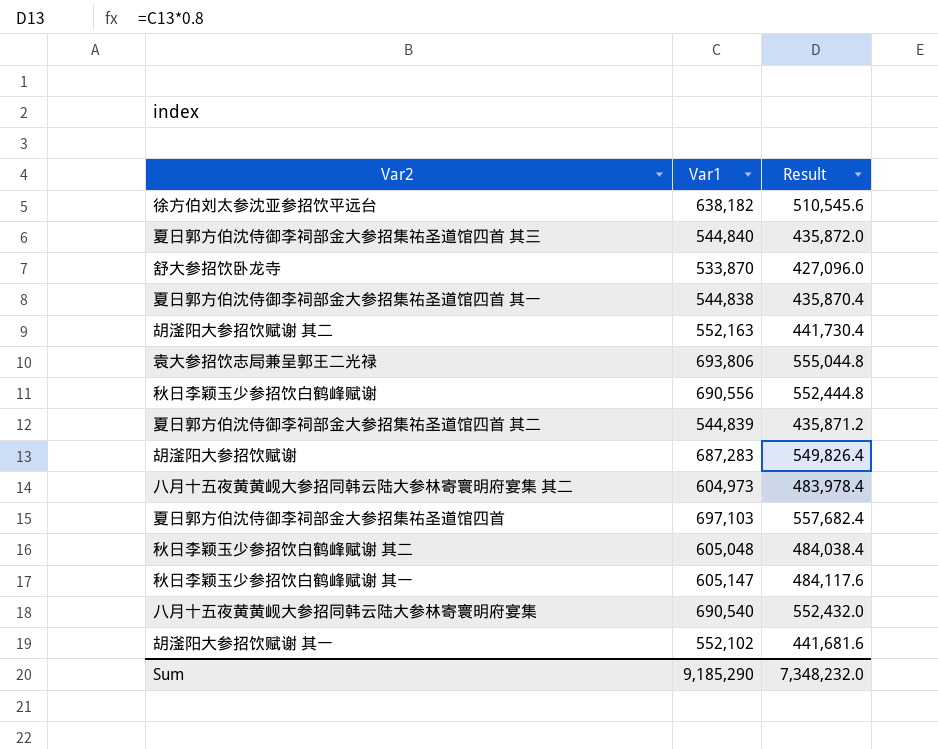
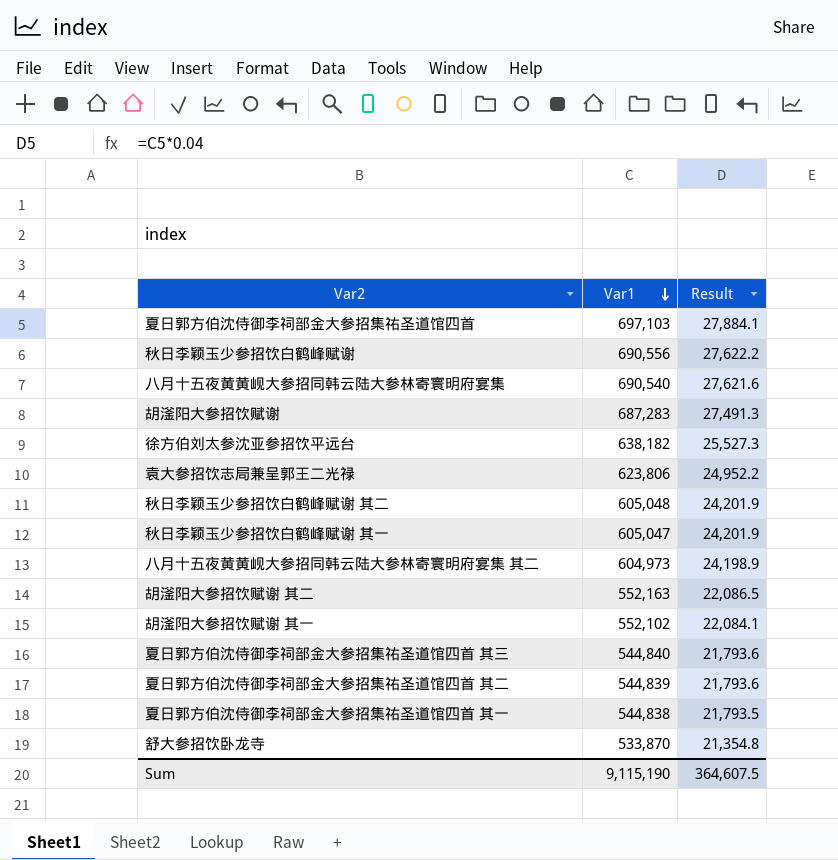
row order: none -> Var1 descending
column Result | formula: [Var1] * 0.8 -> [Var1] * 0.04
袁大参招饮志局兼呈郭王二光禄 | Var1: 693,806 -> 623,806
秋日李颖玉少参招饮白鹤峰赋谢 其一 | Var1: 605,147 -> 605,047
Sum | Var1: 9,185,290 -> 9,115,190
Sum | Result: 7,348,232.0 -> 364,607.5

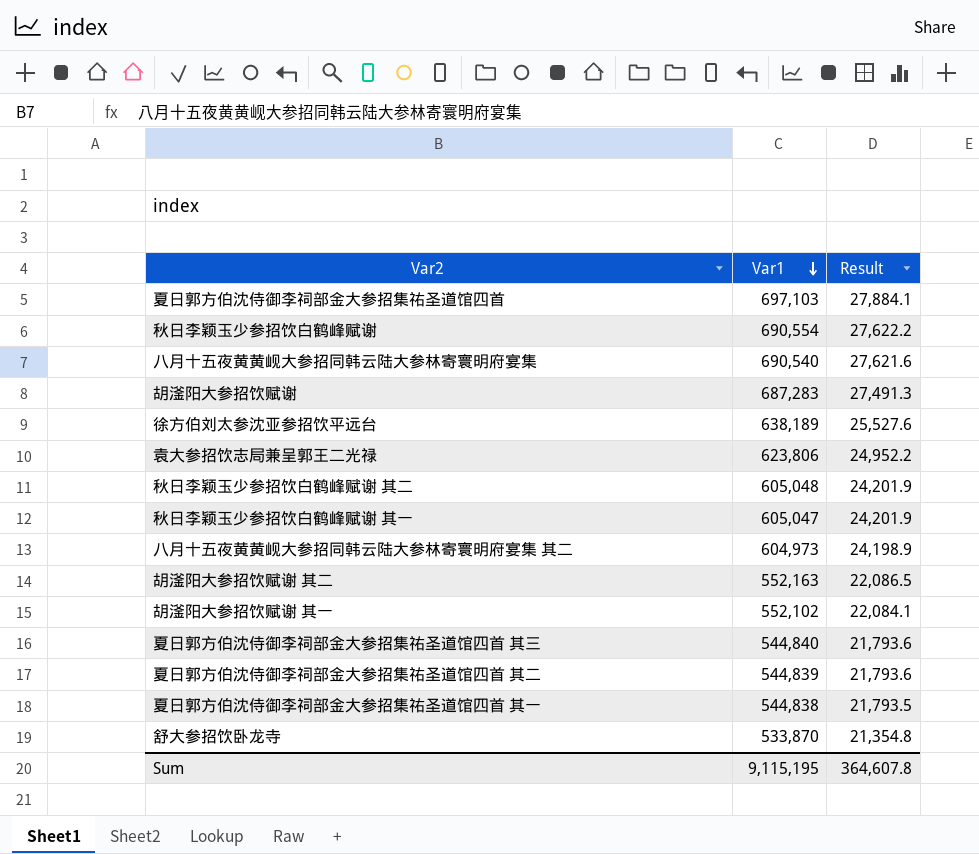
秋日李颖玉少参招饮白鹤峰赋谢 | Var1: 690,556 -> 690,554
徐方伯刘太参沈亚参招饮平远台 | Var1: 638,182 -> 638,189
徐方伯刘太参沈亚参招饮平远台 | Result: 25,527.3 -> 25,527.6
Sum | Var1: 9,115,190 -> 9,115,195
Sum | Result: 364,607.5 -> 364,607.8

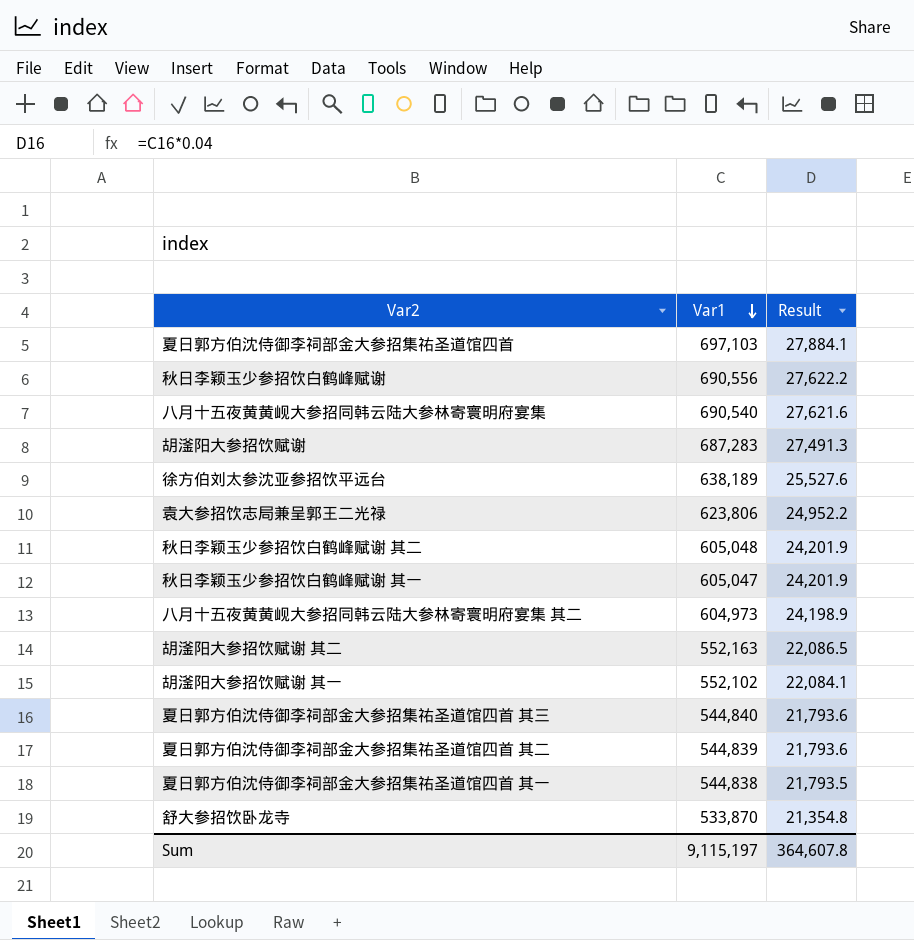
秋日李颖玉少参招饮白鹤峰赋谢 | Var1: 690,554 -> 690,556
Sum | Var1: 9,115,195 -> 9,115,197

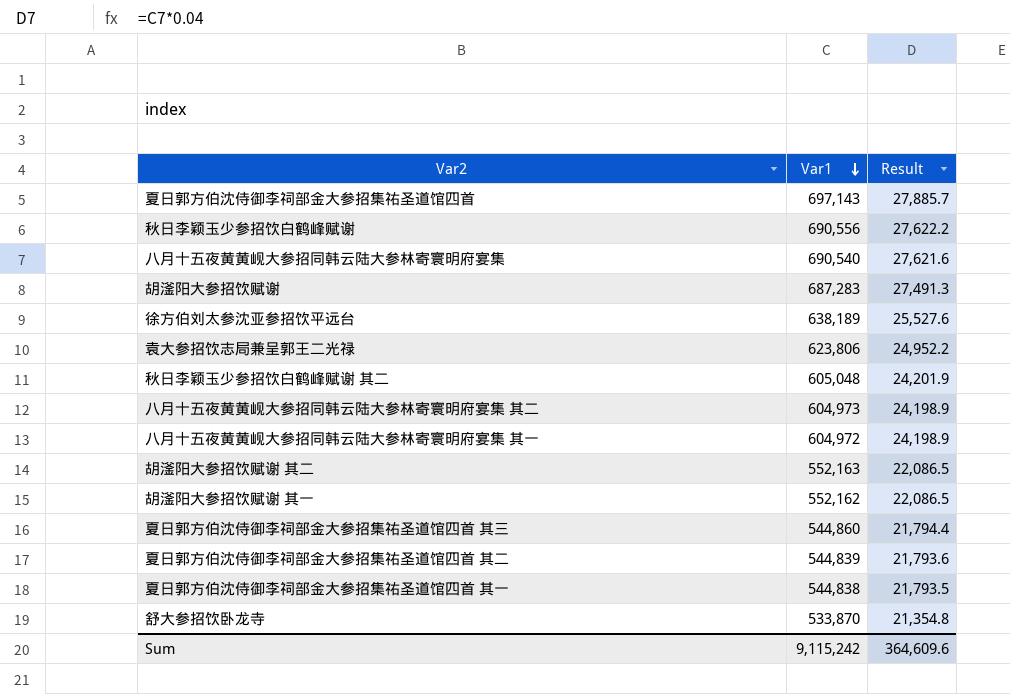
row 秋日李颖玉少参招饮白鹤峰赋谢 其一: 605,047 | 24,201.9 -> none
夏日郭方伯沈侍御李祠部金大参招集祐圣道馆四首 | Var1: 697,103 -> 697,143
夏日郭方伯沈侍御李祠部金大参招集祐圣道馆四首 | Result: 27,884.1 -> 27,885.7
row 八月十五夜黄黄岘大参招同韩云陆大参林寄寰明府宴集 其一: none -> 604,972 | 24,198.9
胡滏阳大参招饮赋谢 其一 | Var1: 552,102 -> 552,162
胡滏阳大参招饮赋谢 其一 | Result: 22,084.1 -> 22,086.5
夏日郭方伯沈侍御李祠部金大参招集祐圣道馆四首 其三 | Var1: 544,840 -> 544,860
夏日郭方伯沈侍御李祠部金大参招集祐圣道馆四首 其三 | Result: 21,793.6 -> 21,794.4
Sum | Var1: 9,115,197 -> 9,115,242
Sum | Result: 364,607.8 -> 364,609.6

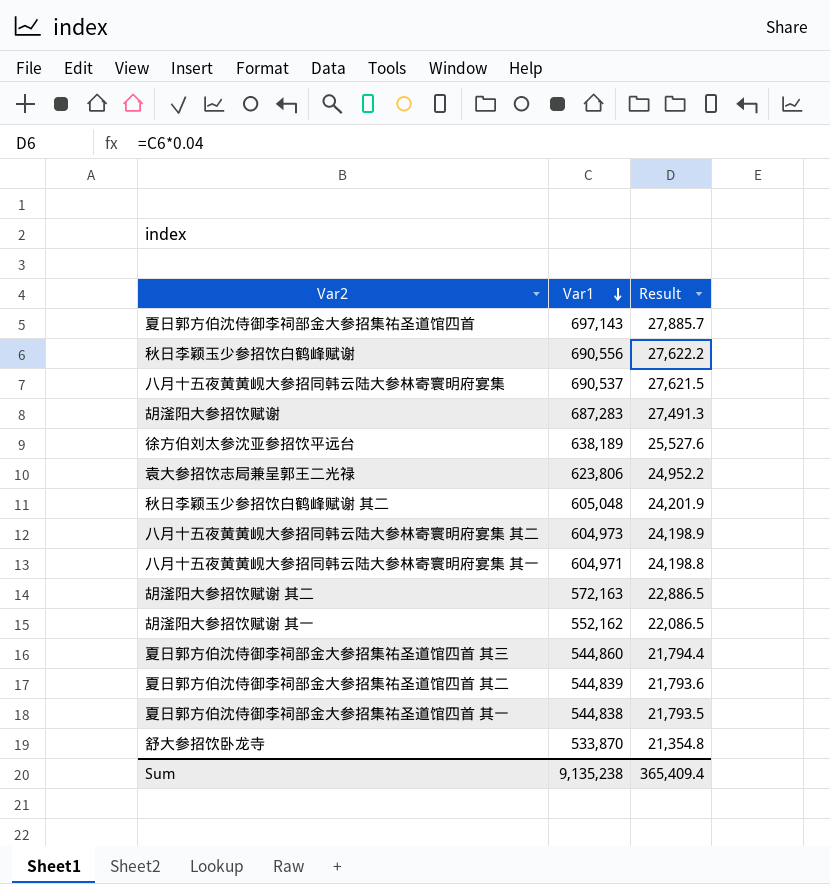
八月十五夜黄黄岘大参招同韩云陆大参林寄寰明府宴集 | Var1: 690,540 -> 690,537
八月十五夜黄黄岘大参招同韩云陆大参林寄寰明府宴集 | Result: 27,621.6 -> 27,621.5
八月十五夜黄黄岘大参招同韩云陆大参林寄寰明府宴集 其一 | Var1: 604,972 -> 604,971
八月十五夜黄黄岘大参招同韩云陆大参林寄寰明府宴集 其一 | Result: 24,198.9 -> 24,198.8
胡滏阳大参招饮赋谢 其二 | Var1: 552,163 -> 572,163
胡滏阳大参招饮赋谢 其二 | Result: 22,086.5 -> 22,886.5
Sum | Var1: 9,115,242 -> 9,135,238
Sum | Result: 364,609.6 -> 365,409.4

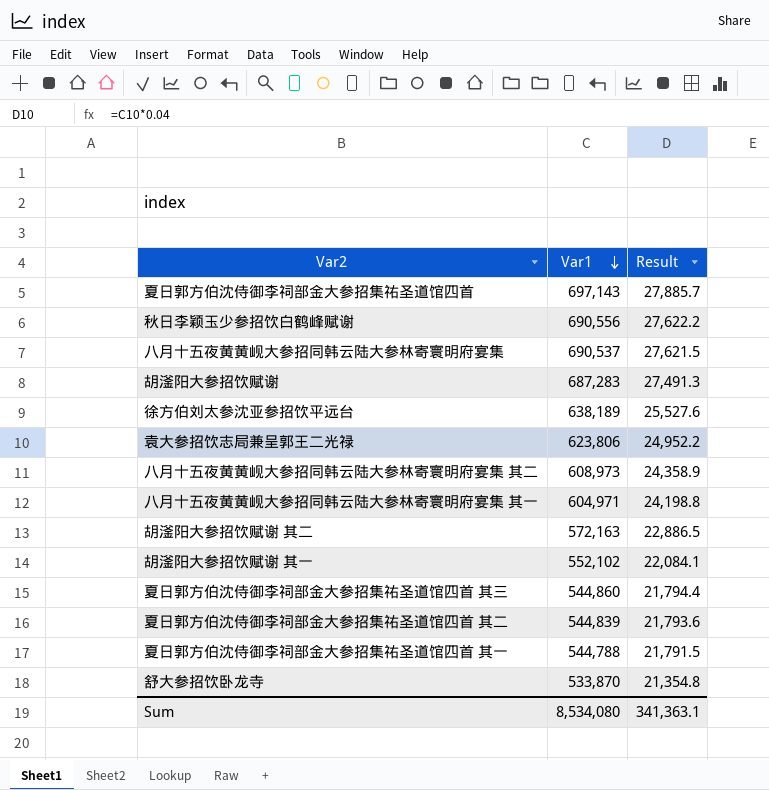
row 秋日李颖玉少参招饮白鹤峰赋谢 其二: 605,048 | 24,201.9 -> none
八月十五夜黄黄岘大参招同韩云陆大参林寄寰明府宴集 其二 | Var1: 604,973 -> 608,973
八月十五夜黄黄岘大参招同韩云陆大参林寄寰明府宴集 其二 | Result: 24,198.9 -> 24,358.9
胡滏阳大参招饮赋谢 其一 | Var1: 552,162 -> 552,102
胡滏阳大参招饮赋谢 其一 | Result: 22,086.5 -> 22,084.1
夏日郭方伯沈侍御李祠部金大参招集祐圣道馆四首 其一 | Var1: 544,838 -> 544,788
夏日郭方伯沈侍御李祠部金大参招集祐圣道馆四首 其一 | Result: 21,793.5 -> 21,791.5
Sum | Var1: 9,135,238 -> 8,534,080
Sum | Result: 365,409.4 -> 341,363.1

